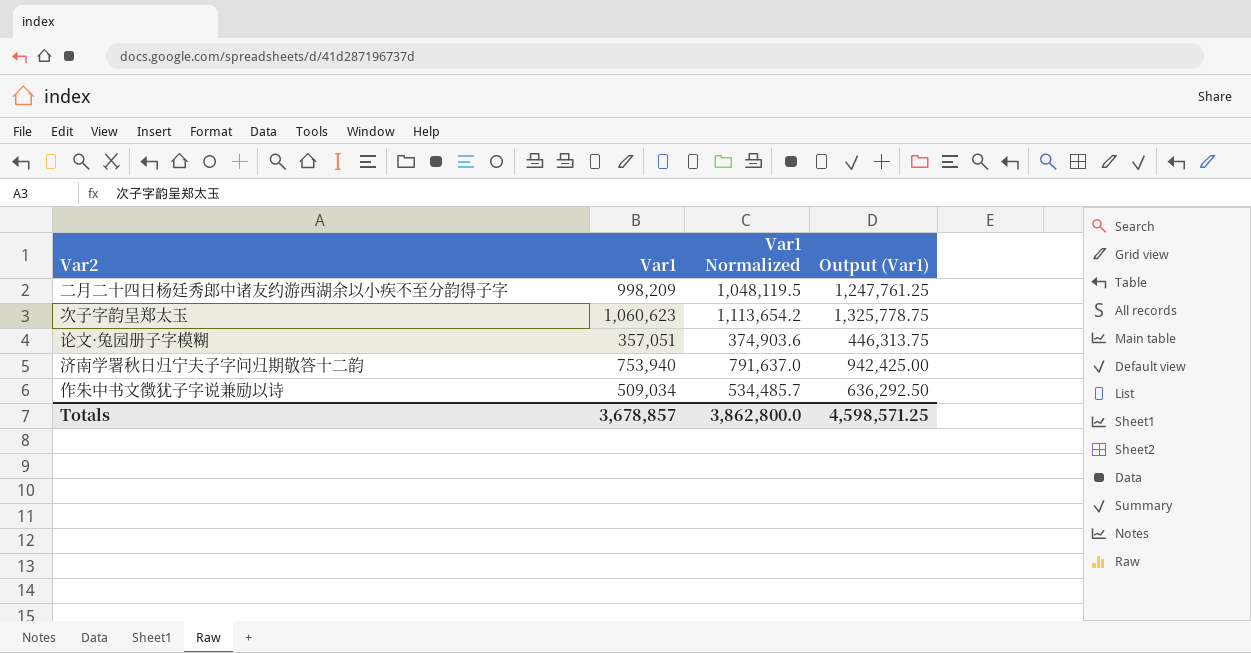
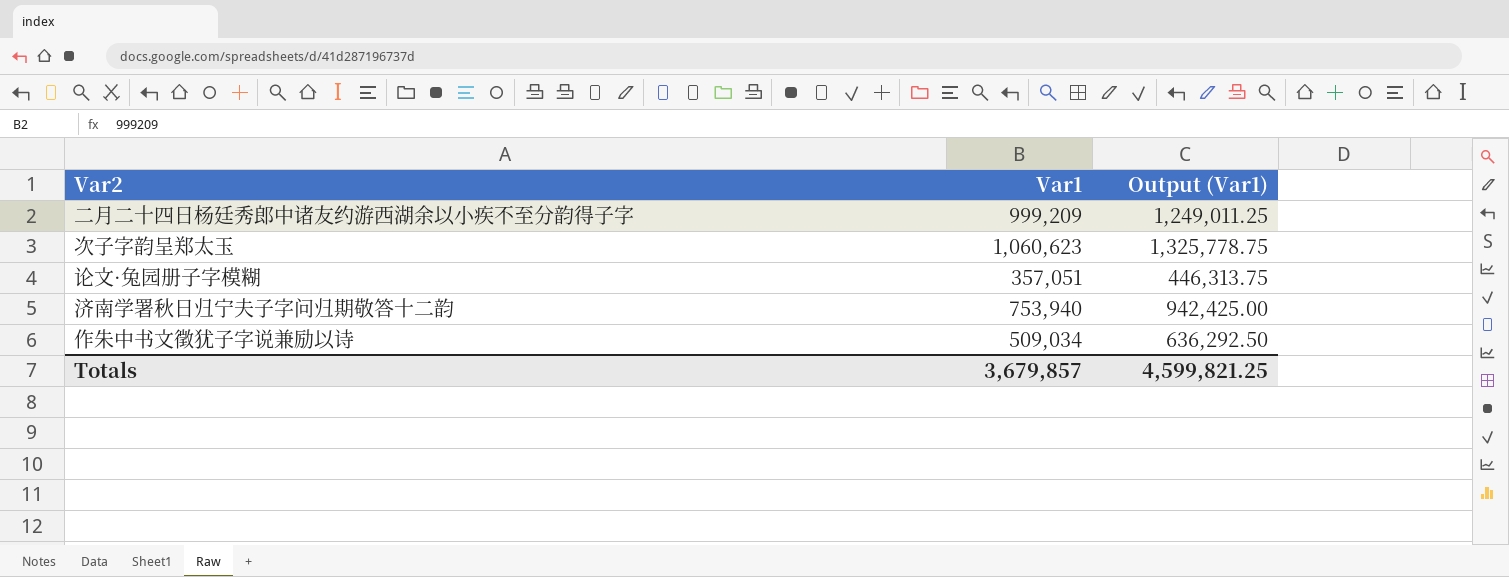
column Var1 Normalized | formula: [Var1] * 1.05 -> none
二月二十四日杨廷秀郎中诸友约游西湖余以小疾不至分韵得子字 | Var1: 998,209 -> 999,209
二月二十四日杨廷秀郎中诸友约游西湖余以小疾不至分韵得子字 | Output (Var1): 1,247,761.25 -> 1,249,011.25
Totals | Var1: 3,678,857 -> 3,679,857
Totals | Output (Var1): 4,598,571.25 -> 4,599,821.25

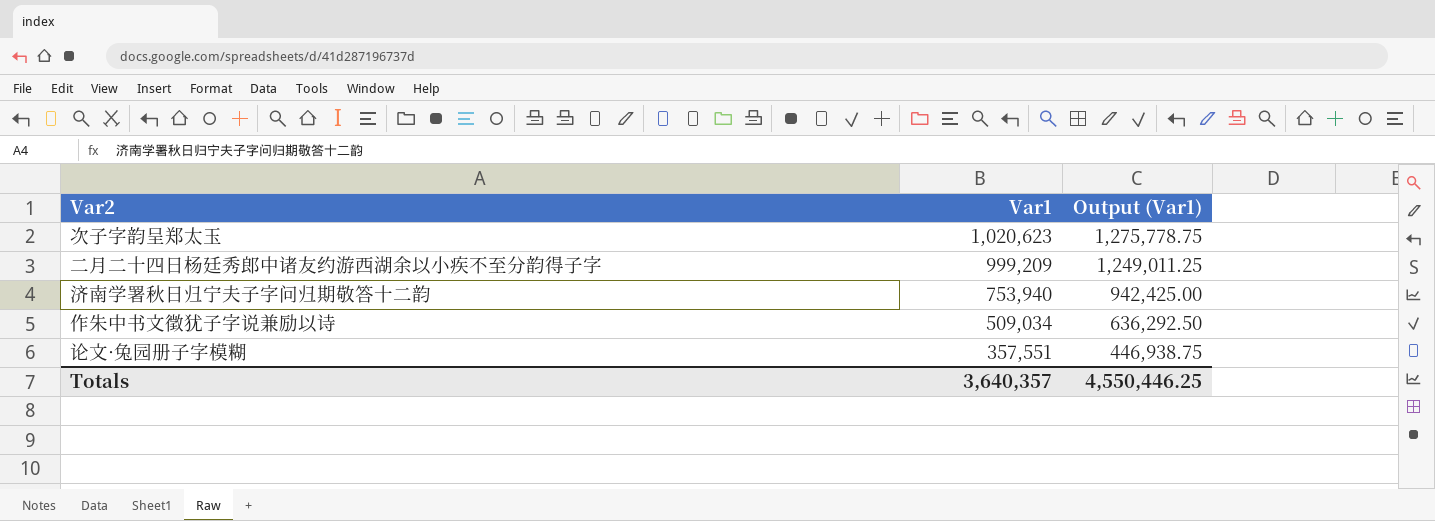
row order: none -> Var1 descending
次子字韵呈郑太玉 | Var1: 1,060,623 -> 1,020,623
次子字韵呈郑太玉 | Output (Var1): 1,325,778.75 -> 1,275,778.75
论文·兔园册子字模糊 | Var1: 357,051 -> 357,551
论文·兔园册子字模糊 | Output (Var1): 446,313.75 -> 446,938.75
Totals | Var1: 3,679,857 -> 3,640,357
Totals | Output (Var1): 4,599,821.25 -> 4,550,446.25

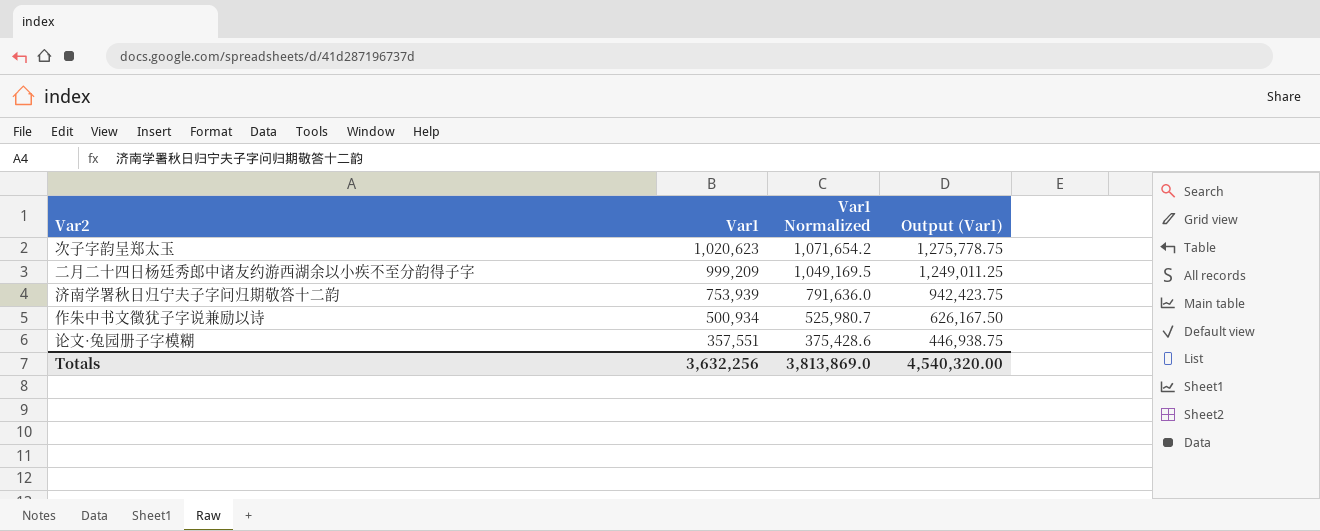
column Var1 Normalized | formula: none -> [Var1] * 1.05
济南学署秋日归宁夫子字问归期敬答十二韵 | Var1: 753,940 -> 753,939
济南学署秋日归宁夫子字问归期敬答十二韵 | Output (Var1): 942,425.00 -> 942,423.75
作朱中书文徵犹子字说兼励以诗 | Var1: 509,034 -> 500,934
作朱中书文徵犹子字说兼励以诗 | Output (Var1): 636,292.50 -> 626,167.50
Totals | Var1: 3,640,357 -> 3,632,256
Totals | Output (Var1): 4,550,446.25 -> 4,540,320.00

